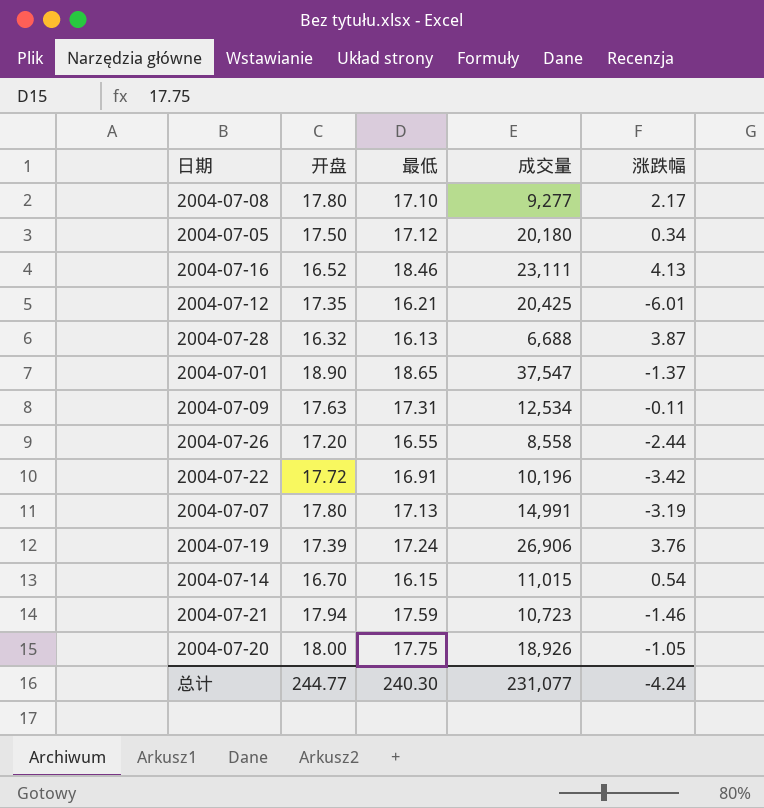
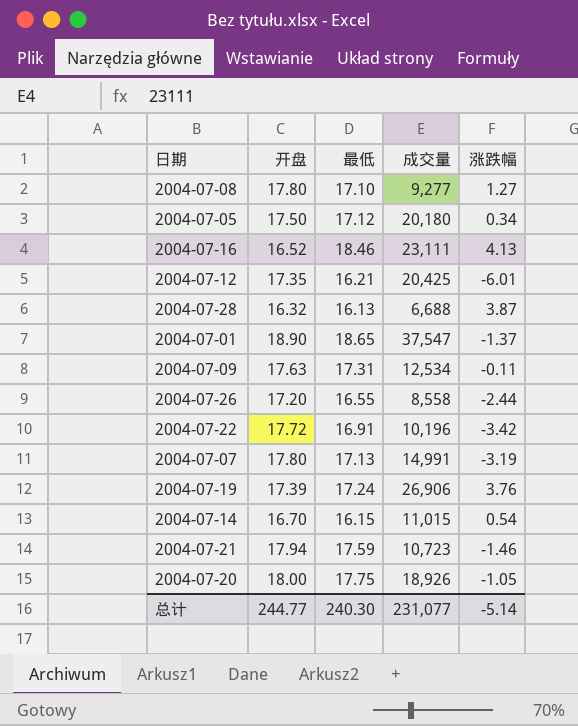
2004-07-08 | 涨跌幅: 2.17 -> 1.27
总计 | 涨跌幅: -4.24 -> -5.14

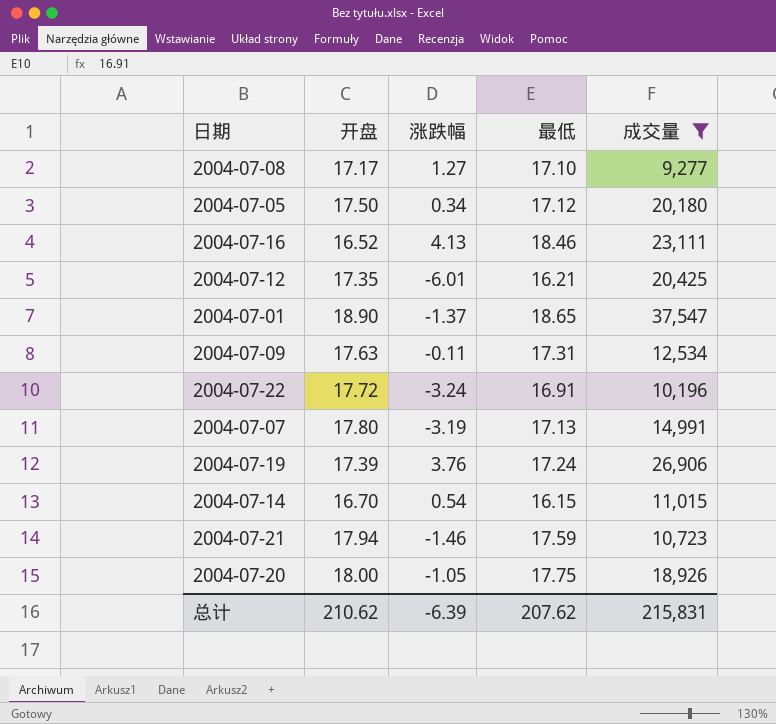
filter: none -> 成交量 >= 9,277
column 涨跌幅 | position: 5 -> 3
2004-07-08 | 开盘: 17.80 -> 17.17
2004-07-22 | 涨跌幅: -3.42 -> -3.24
总计 | 开盘: 244.77 -> 210.62
总计 | 涨跌幅: -5.14 -> -6.39
总计 | 最低: 240.30 -> 207.62
总计 | 成交量: 231,077 -> 215,831

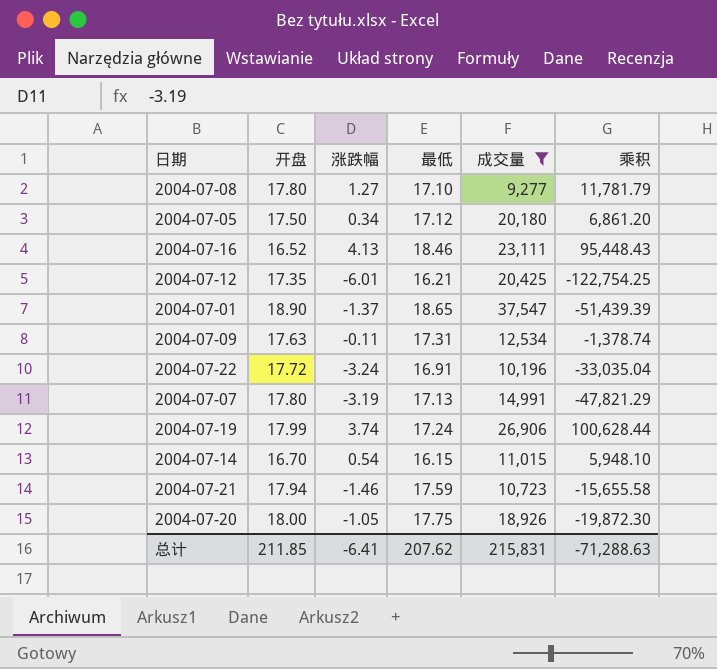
column 乘积 | formula: none -> [涨跌幅] * [成交量]
2004-07-08 | 开盘: 17.17 -> 17.80
2004-07-19 | 开盘: 17.39 -> 17.99
2004-07-19 | 涨跌幅: 3.76 -> 3.74
总计 | 开盘: 210.62 -> 211.85
总计 | 涨跌幅: -6.39 -> -6.41

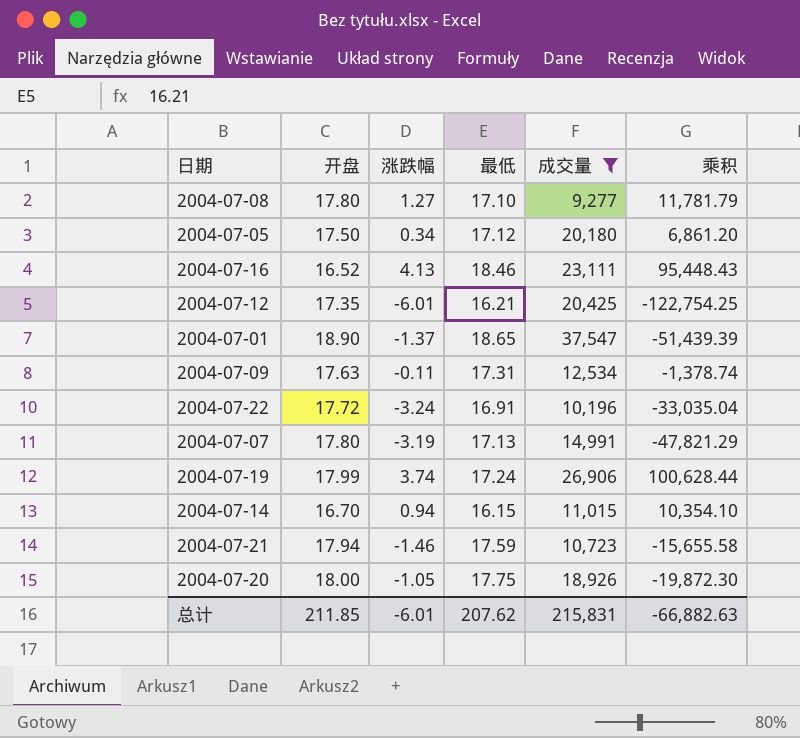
2004-07-14 | 涨跌幅: 0.54 -> 0.94
2004-07-14 | 乘积: 5,948.10 -> 10,354.10
总计 | 涨跌幅: -6.41 -> -6.01
总计 | 乘积: -71,288.63 -> -66,882.63

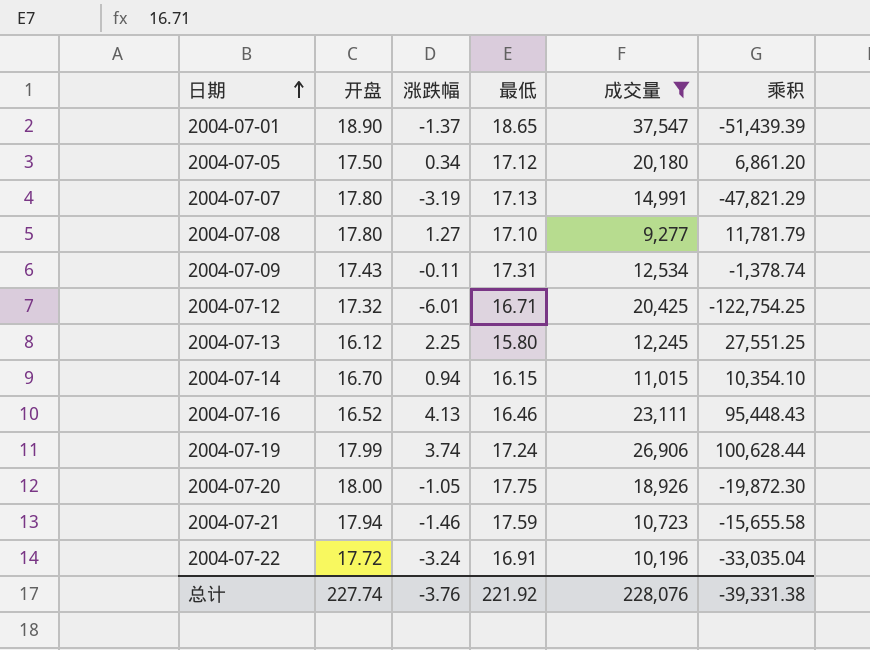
row order: none -> 日期 ascending
2004-07-09 | 开盘: 17.63 -> 17.43
2004-07-12 | 开盘: 17.35 -> 17.32
2004-07-12 | 最低: 16.21 -> 16.71
row 2004-07-13: none -> 16.12 | 2.25 | 15.80 | 12,245 | 27,551.25
2004-07-16 | 最低: 18.46 -> 16.46
总计 | 开盘: 211.85 -> 227.74
总计 | 涨跌幅: -6.01 -> -3.76
总计 | 最低: 207.62 -> 221.92
总计 | 成交量: 215,831 -> 228,076
总计 | 乘积: -66,882.63 -> -39,331.38

